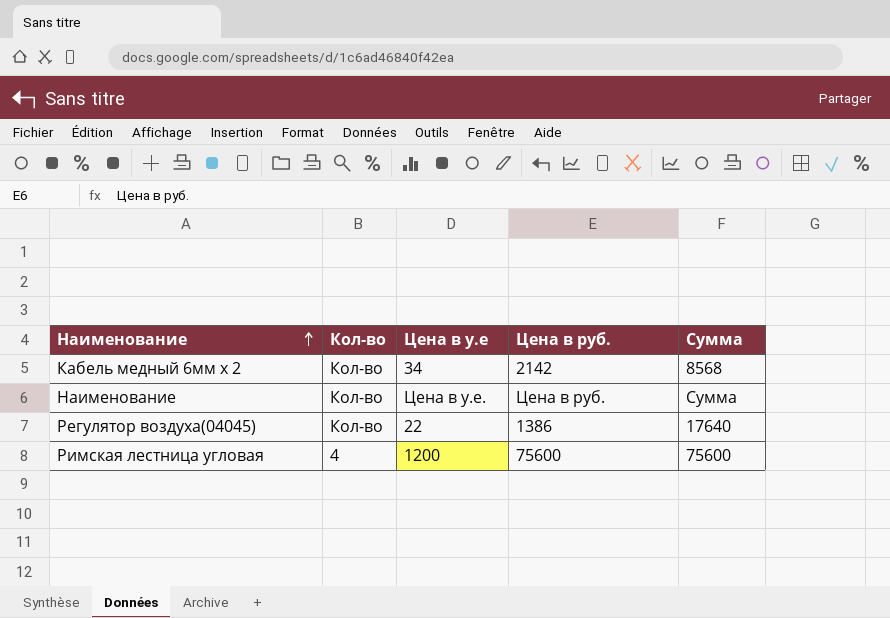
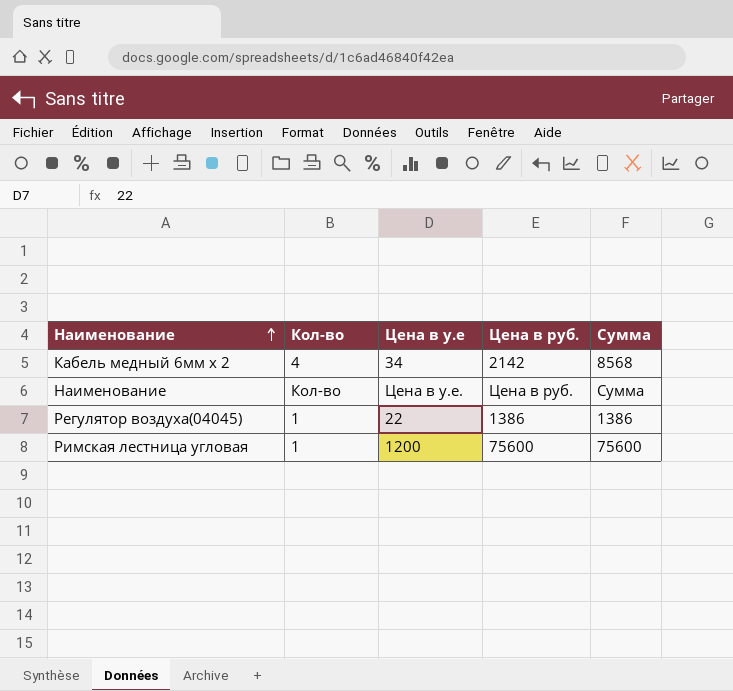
Кабель медный 6мм х 2 | Кол-во: Кол-во -> 4
Регулятор воздуха(04045) | Кол-во: Кол-во -> 1
Регулятор воздуха(04045) | Сумма: 17640 -> 1386
Римская лестница угловая | Кол-во: 4 -> 1

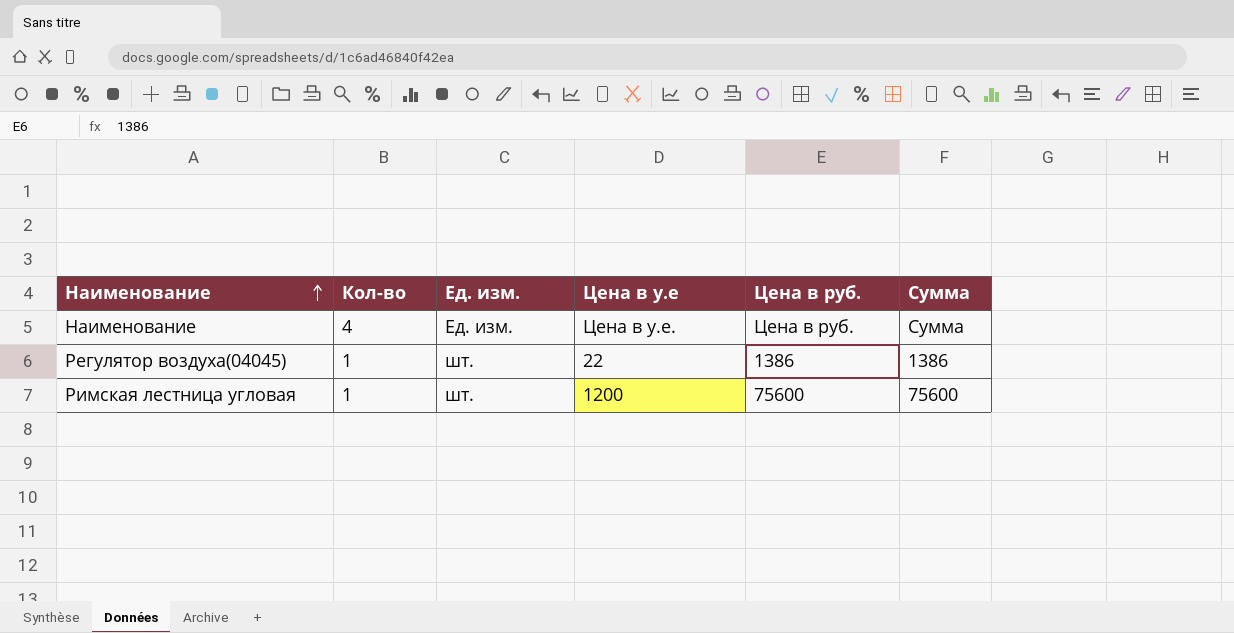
column Ед. изм. | position: none -> 3
row Кабель медный 6мм х 2: 4 | 34 | 2142 | 8568 -> none
Наименование | Кол-во: Кол-во -> 4

